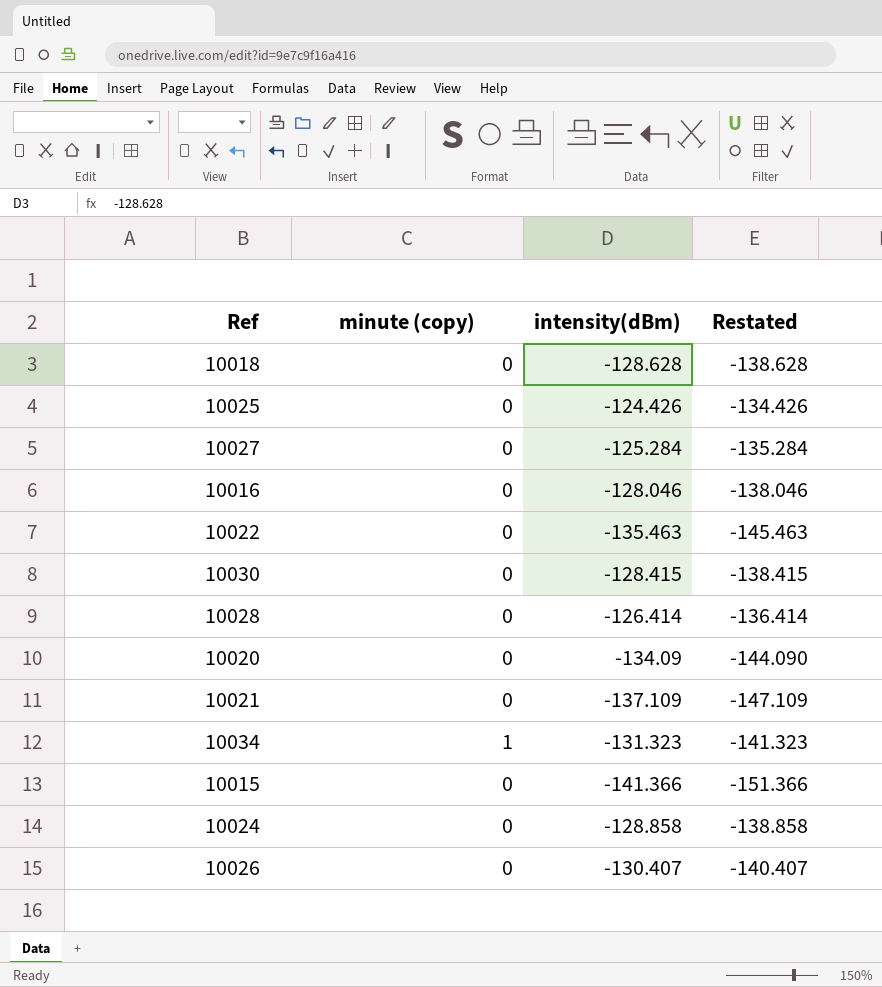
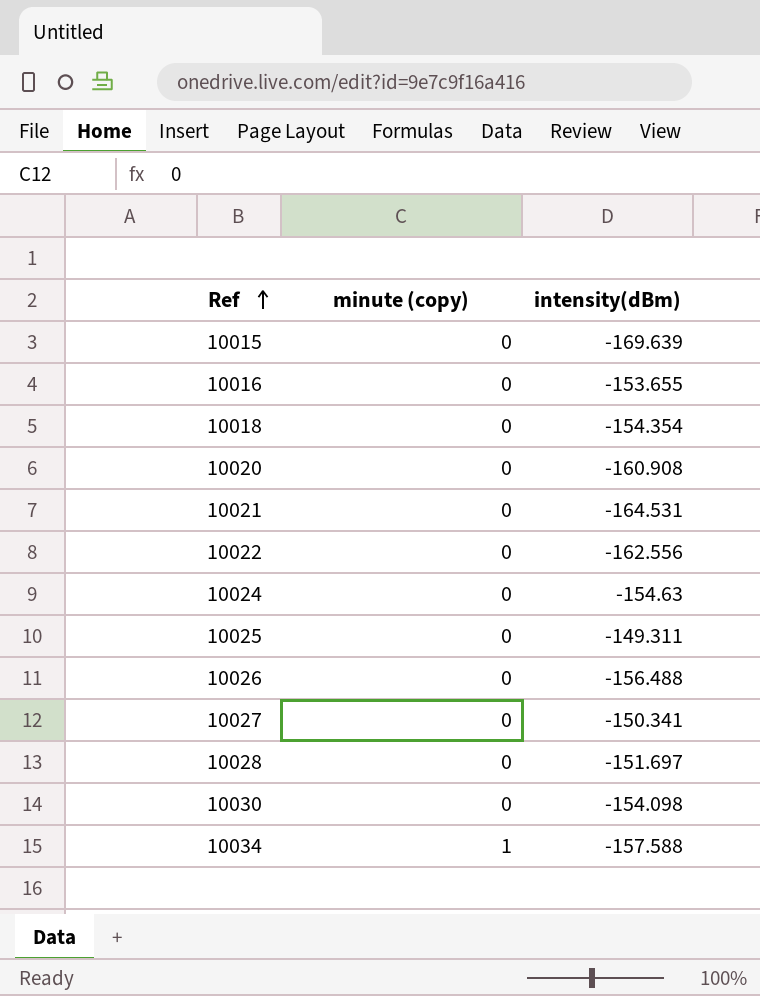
row order: none -> Ref ascending
column Restated | formula: [intensity(dBm)] - 10 -> none
10015 | intensity(dBm): -141.366 -> -169.639
10016 | intensity(dBm): -128.046 -> -153.655
10018 | intensity(dBm): -128.628 -> -154.354
10020 | intensity(dBm): -134.09 -> -160.908
10021 | intensity(dBm): -137.109 -> -164.531
10022 | intensity(dBm): -135.463 -> -162.556
10024 | intensity(dBm): -128.858 -> -154.63
10025 | intensity(dBm): -124.426 -> -149.311
10026 | intensity(dBm): -130.407 -> -156.488
10027 | intensity(dBm): -125.284 -> -150.341
10028 | intensity(dBm): -126.414 -> -151.697
10030 | intensity(dBm): -128.415 -> -154.098
10034 | intensity(dBm): -131.323 -> -157.588

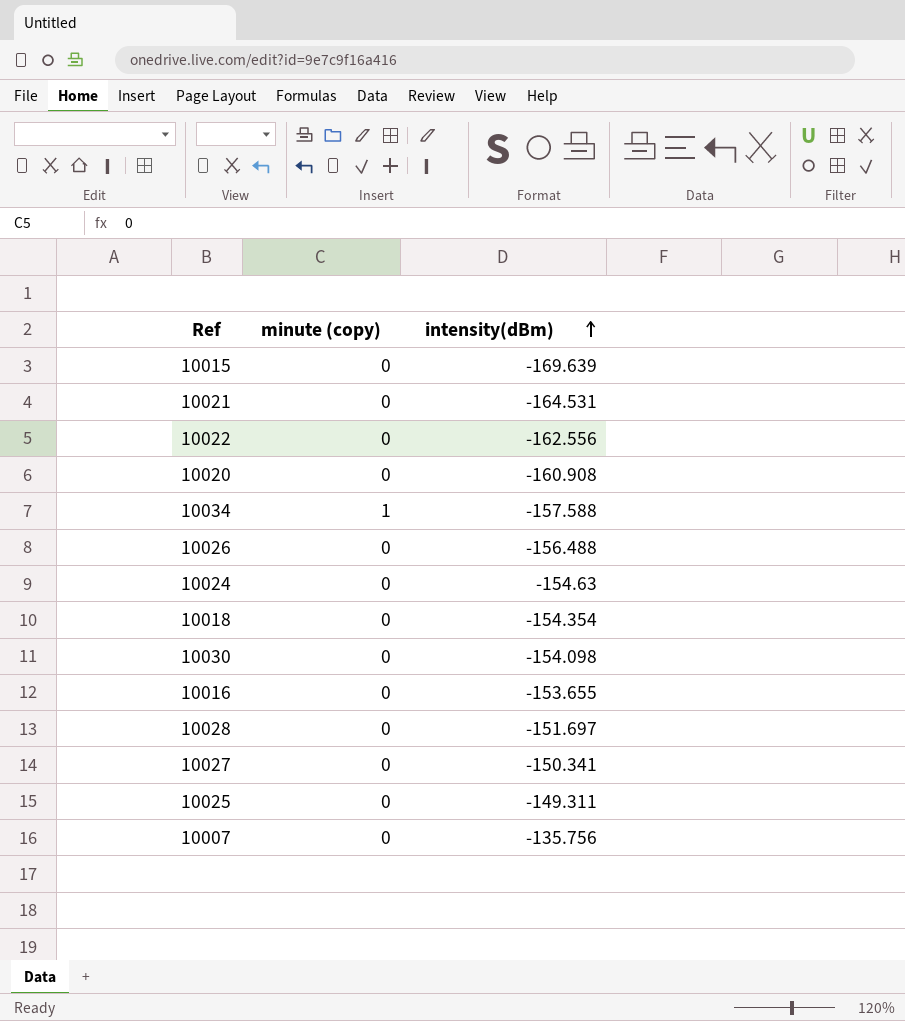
row order: Ref ascending -> intensity(dBm) ascending
row 10007: none -> 0 | -135.756

